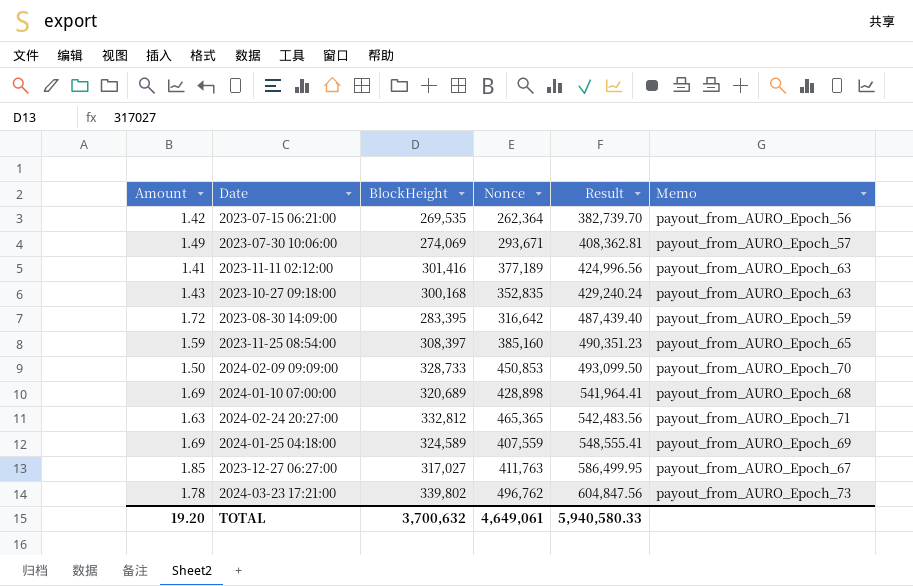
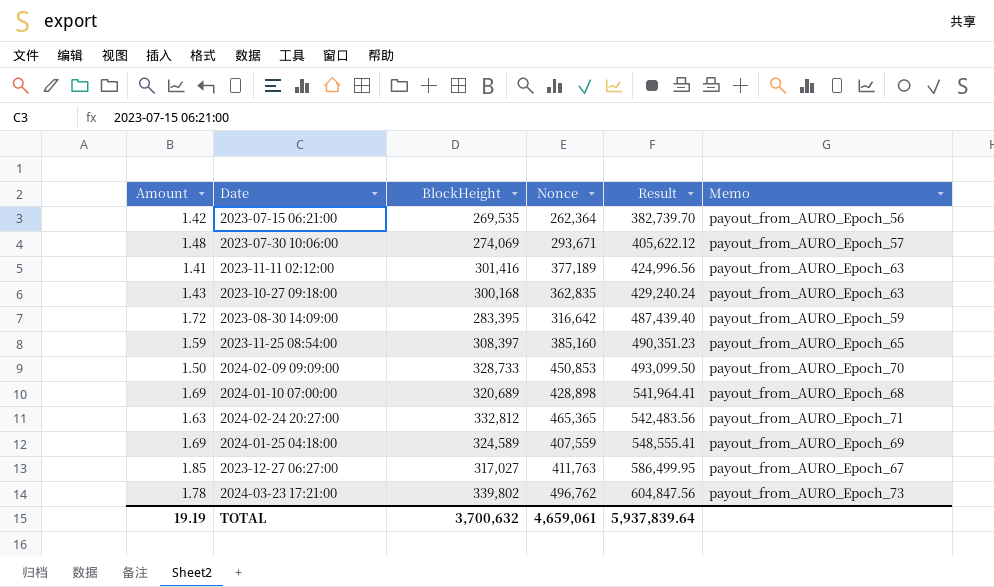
2023-07-30 10:06:00 | Amount: 1.49 -> 1.48
2023-07-30 10:06:00 | Result: 408,362.81 -> 405,622.12
2023-10-27 09:18:00 | Nonce: 352,835 -> 362,835
TOTAL | Amount: 19.20 -> 19.19
TOTAL | Nonce: 4,649,061 -> 4,659,061
TOTAL | Result: 5,940,580.33 -> 5,937,839.64

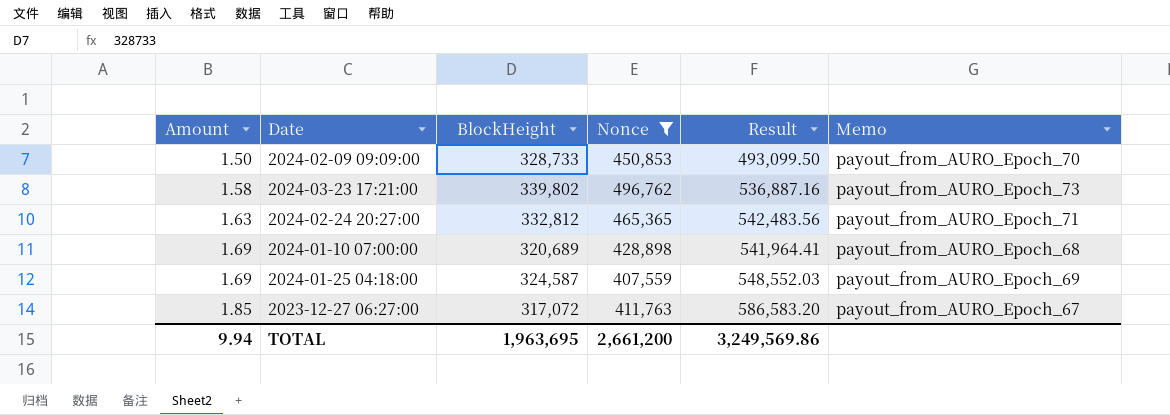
filter: none -> Nonce >= 407,559
row order: Result ascending -> Amount ascending
2024-03-23 17:21:00 | Amount: 1.78 -> 1.58
2024-03-23 17:21:00 | Result: 604,847.56 -> 536,887.16
2024-01-25 04:18:00 | BlockHeight: 324,589 -> 324,587
2024-01-25 04:18:00 | Result: 548,555.41 -> 548,552.03
2023-12-27 06:27:00 | BlockHeight: 317,027 -> 317,072
2023-12-27 06:27:00 | Result: 586,499.95 -> 586,583.20
TOTAL | Amount: 19.19 -> 9.94
TOTAL | BlockHeight: 3,700,632 -> 1,963,695
TOTAL | Nonce: 4,659,061 -> 2,661,200
TOTAL | Result: 5,937,839.64 -> 3,249,569.86

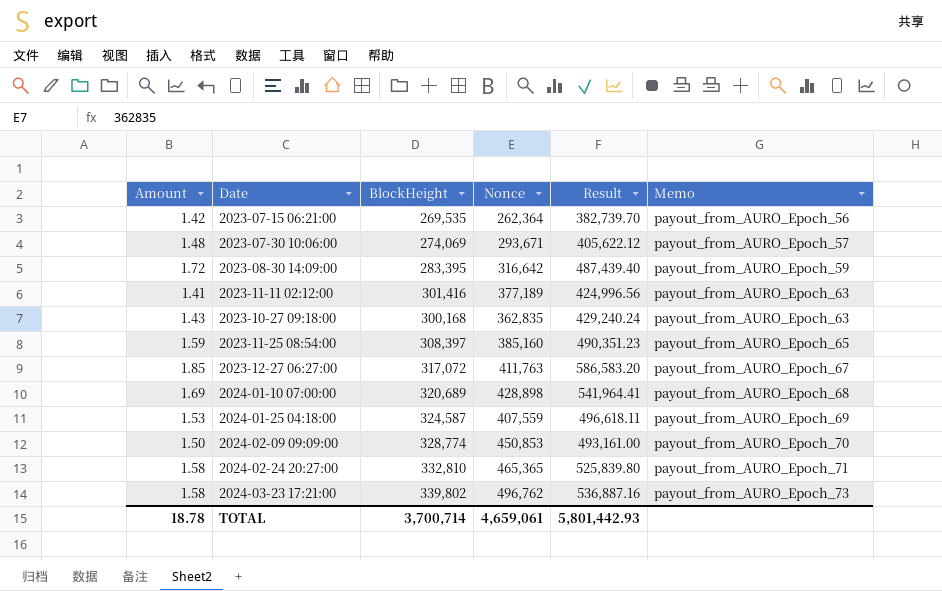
filter: Nonce >= 407,559 -> none
row order: Amount ascending -> Memo ascending
2024-01-25 04:18:00 | Amount: 1.69 -> 1.53
2024-01-25 04:18:00 | Result: 548,552.03 -> 496,618.11
2024-02-09 09:09:00 | BlockHeight: 328,733 -> 328,774
2024-02-09 09:09:00 | Result: 493,099.50 -> 493,161.00
2024-02-24 20:27:00 | Amount: 1.63 -> 1.58
2024-02-24 20:27:00 | BlockHeight: 332,812 -> 332,810
2024-02-24 20:27:00 | Result: 542,483.56 -> 525,839.80
TOTAL | Amount: 9.94 -> 18.78
TOTAL | BlockHeight: 1,963,695 -> 3,700,714
TOTAL | Nonce: 2,661,200 -> 4,659,061
TOTAL | Result: 3,249,569.86 -> 5,801,442.93

